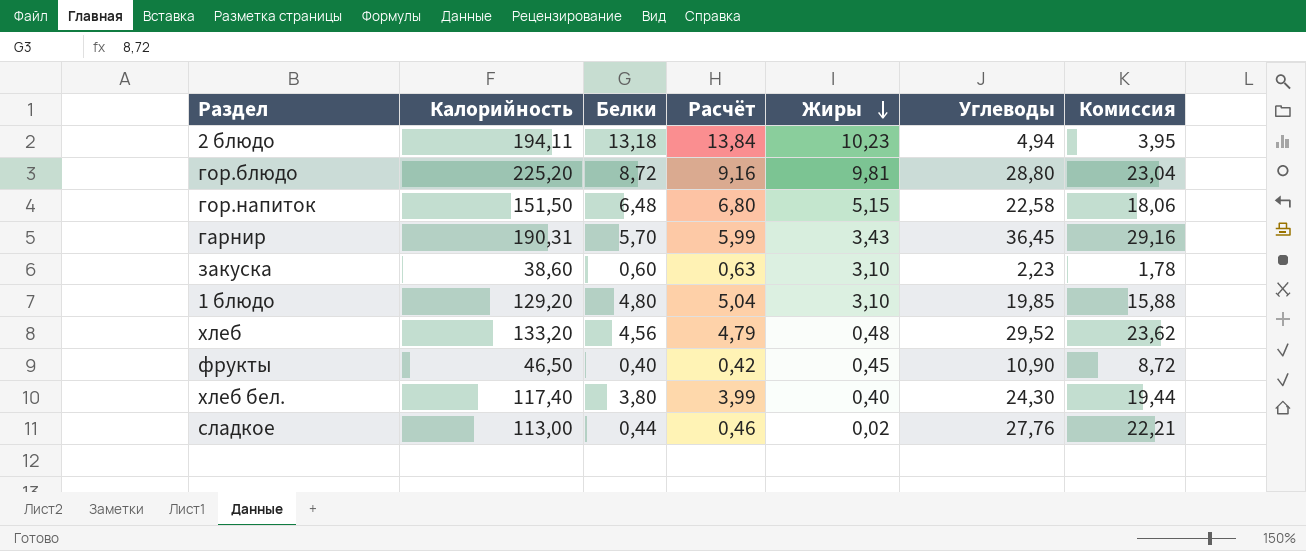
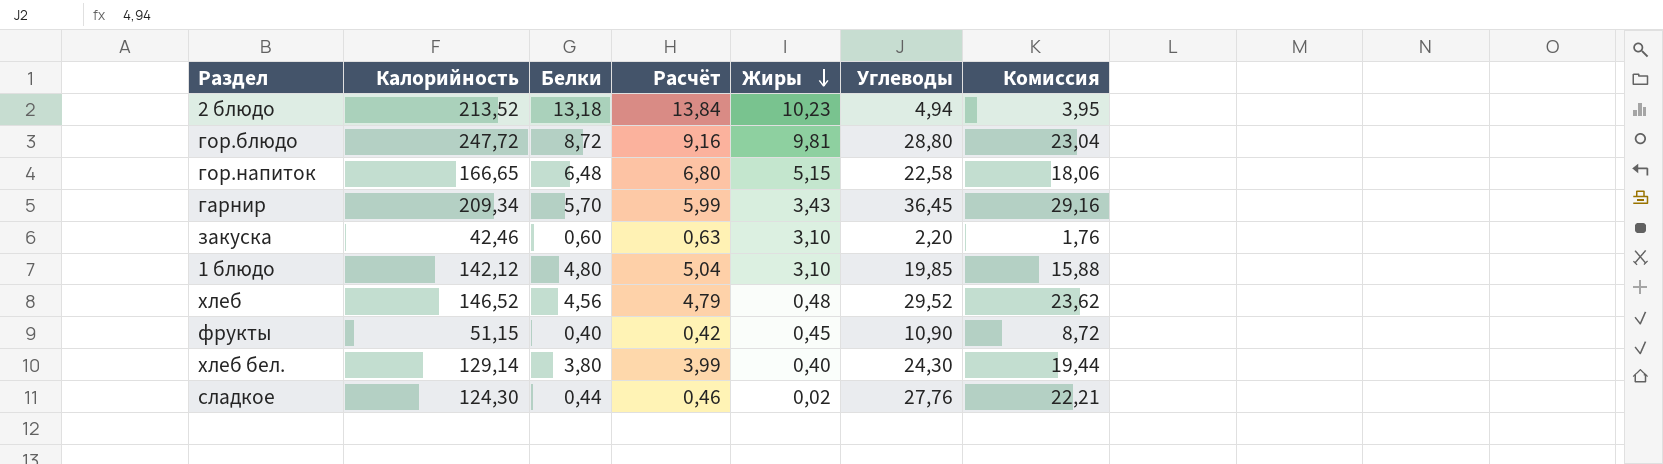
2 блюдо | Калорийность: 194,11 -> 213,52
гор.блюдо | Калорийность: 225,20 -> 247,72
гор.напиток | Калорийность: 151,50 -> 166,65
гарнир | Калорийность: 190,31 -> 209,34
закуска | Калорийность: 38,60 -> 42,46
закуска | Углеводы: 2,23 -> 2,20
закуска | Комиссия: 1,78 -> 1,76
1 блюдо | Калорийность: 129,20 -> 142,12
хлеб | Калорийность: 133,20 -> 146,52
фрукты | Калорийность: 46,50 -> 51,15
хлеб бел. | Калорийность: 117,40 -> 129,14
сладкое | Калорийность: 113,00 -> 124,30

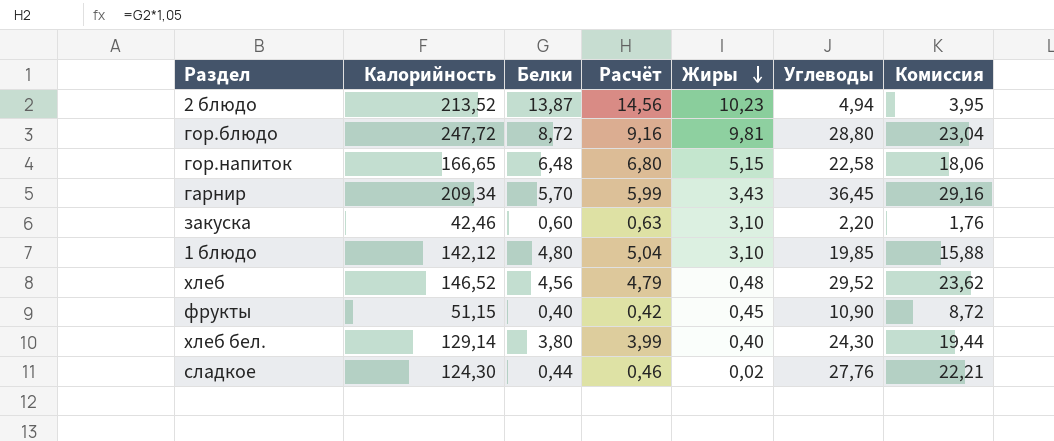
2 блюдо | Белки: 13,18 -> 13,87
2 блюдо | Расчёт: 13,84 -> 14,56

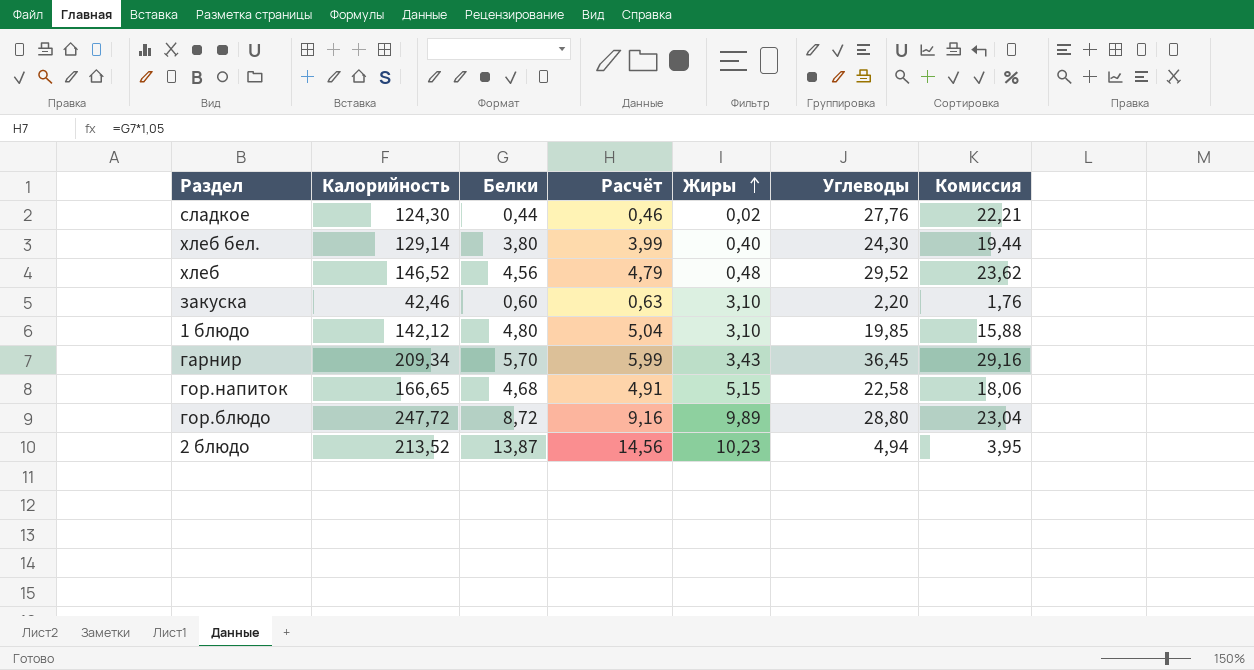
row order: Жиры descending -> Жиры ascending
row фрукты: 51,15 | 0,40 | 0,42 | 0,45 | 10,90 | 8,72 -> none
гор.напиток | Белки: 6,48 -> 4,68
гор.напиток | Расчёт: 6,80 -> 4,91
гор.блюдо | Жиры: 9,81 -> 9,89

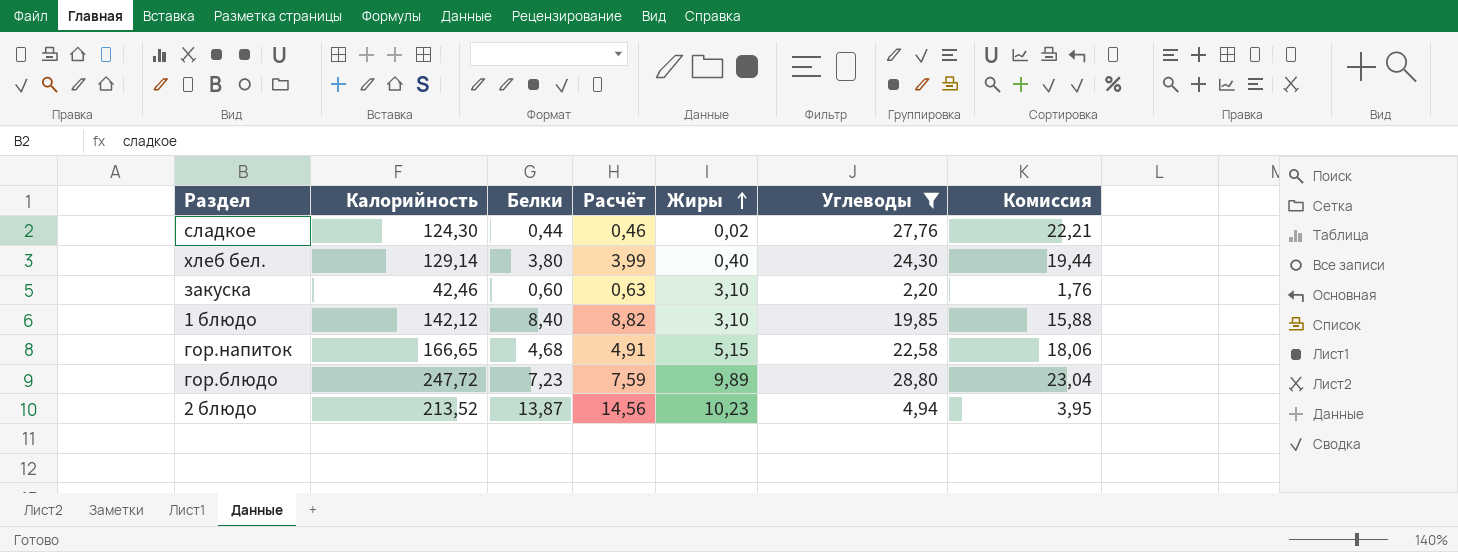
filter: none -> Углеводы <= 28,80
1 блюдо | Белки: 4,80 -> 8,40
1 блюдо | Расчёт: 5,04 -> 8,82
гор.блюдо | Белки: 8,72 -> 7,23
гор.блюдо | Расчёт: 9,16 -> 7,59

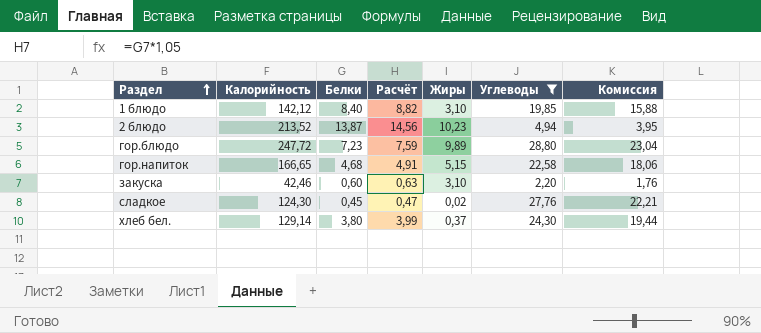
row order: Жиры ascending -> Раздел ascending
сладкое | Белки: 0,44 -> 0,45
сладкое | Расчёт: 0,46 -> 0,47
хлеб бел. | Жиры: 0,40 -> 0,37

